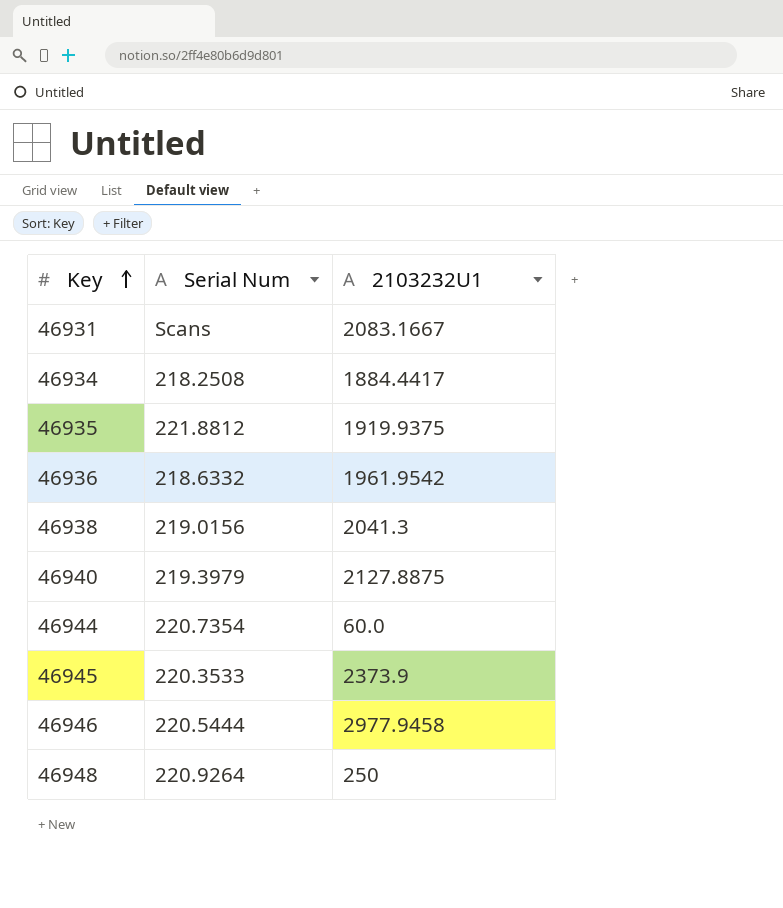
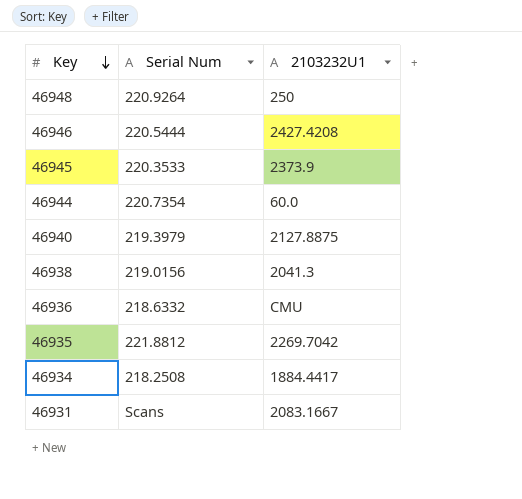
row order: Key ascending -> Key descending
46946 | 2103232U1: 2977.9458 -> 2427.4208
46936 | 2103232U1: 1961.9542 -> CMU
46935 | 2103232U1: 1919.9375 -> 2269.7042

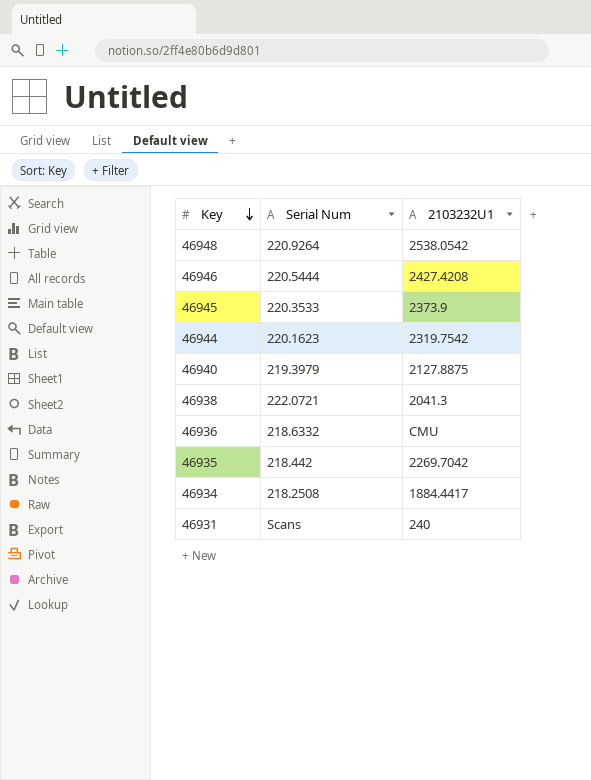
46948 | 2103232U1: 250 -> 2538.0542
46944 | Serial Num: 220.7354 -> 220.1623
46944 | 2103232U1: 60.0 -> 2319.7542
46938 | Serial Num: 219.0156 -> 222.0721
46935 | Serial Num: 221.8812 -> 218.442
46931 | 2103232U1: 2083.1667 -> 240

